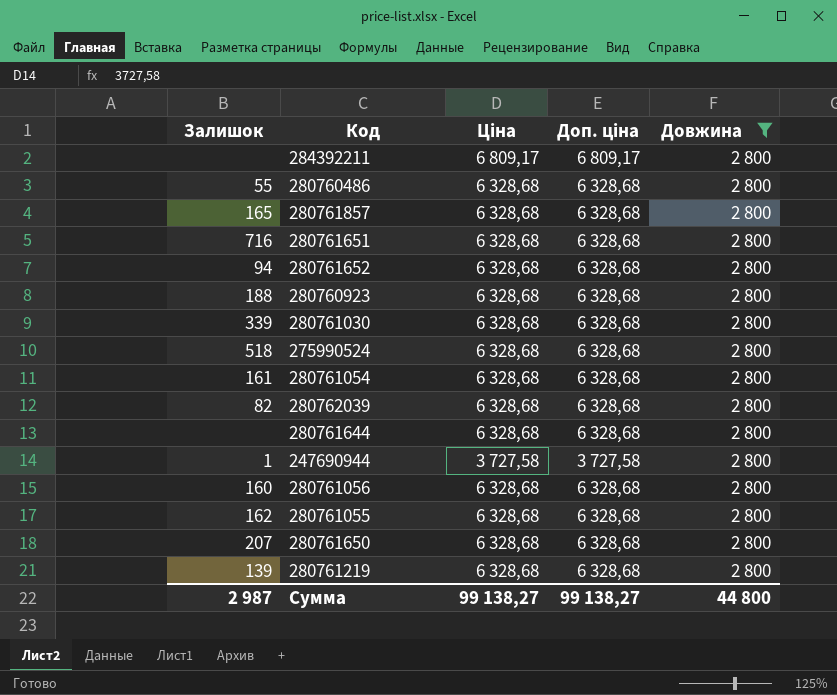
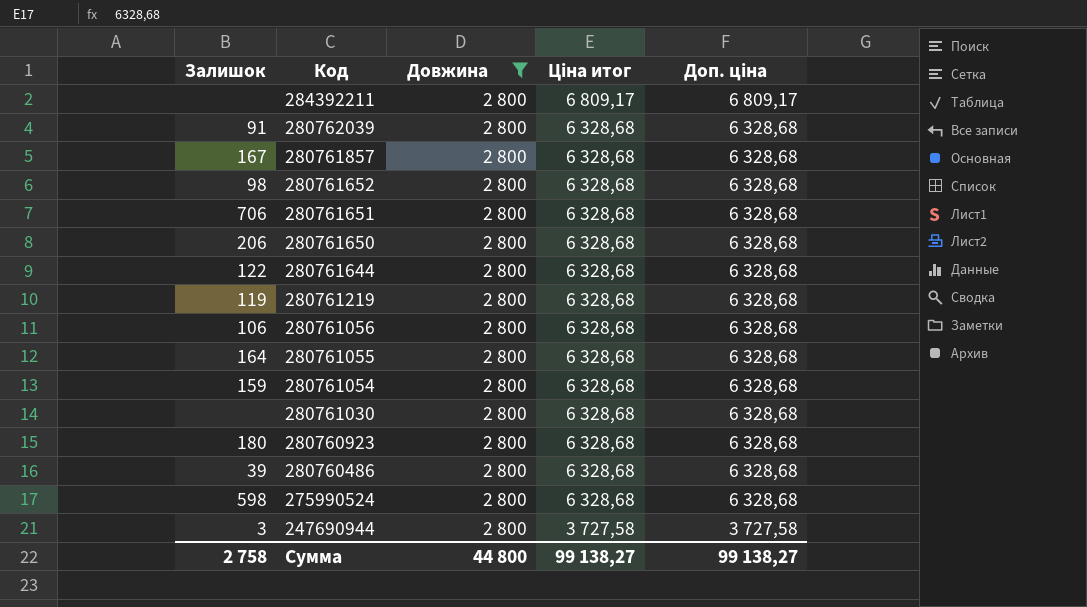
row order: none -> Код descending
column Довжина | position: 5 -> 3
column name: Ціна -> Ціна итог
280762039 | Залишок: 82 -> 91
280761857 | Залишок: 165 -> 167
280761652 | Залишок: 94 -> 98
280761651 | Залишок: 716 -> 706
280761650 | Залишок: 207 -> 206
280761644 | Залишок: none -> 122
280761219 | Залишок: 139 -> 119
280761056 | Залишок: 160 -> 106
280761055 | Залишок: 162 -> 164
280761054 | Залишок: 161 -> 159
280761030 | Залишок: 339 -> none
280760923 | Залишок: 188 -> 180
280760486 | Залишок: 55 -> 39
275990524 | Залишок: 518 -> 598
247690944 | Залишок: 1 -> 3
Сумма | Залишок: 2 987 -> 2 758

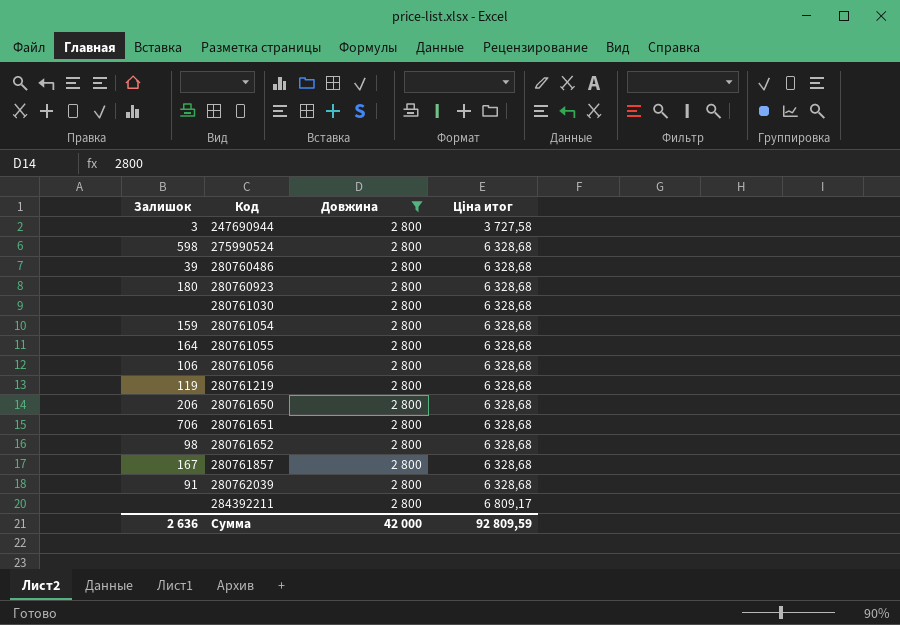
row order: Код descending -> Код ascending
column Доп. ціна | position: 5 -> none
row 280761644: 122 | 2 800 | 6 328,68 | 6 328,68 -> none
Сумма | Залишок: 2 758 -> 2 636
Сумма | Довжина: 44 800 -> 42 000
Сумма | Ціна итог: 99 138,27 -> 92 809,59

